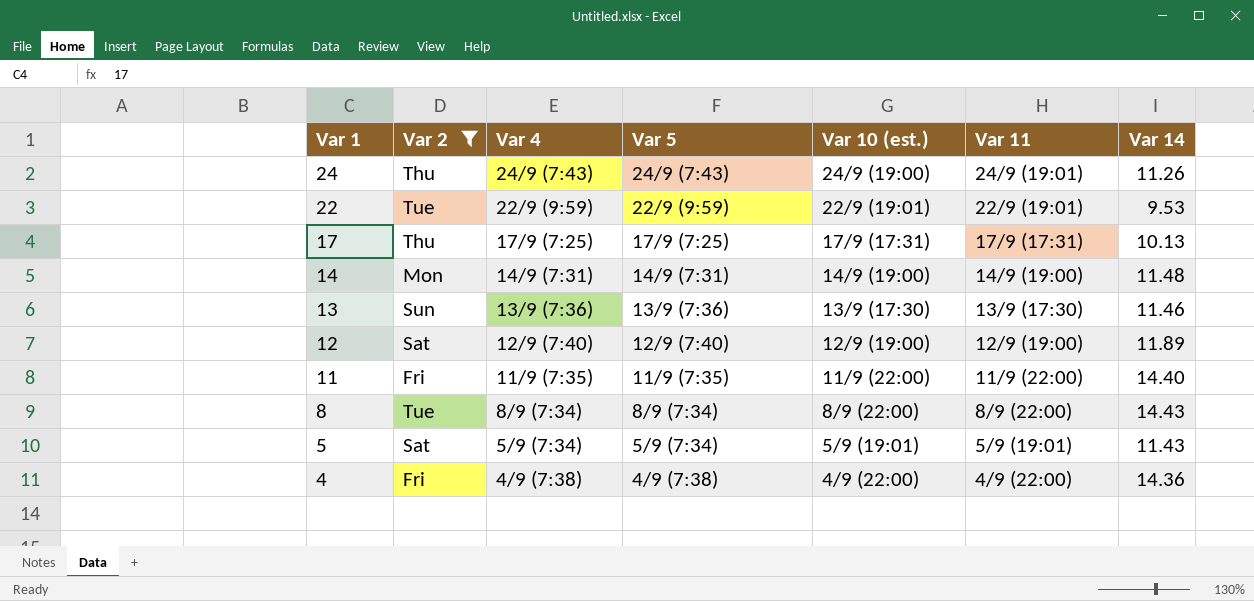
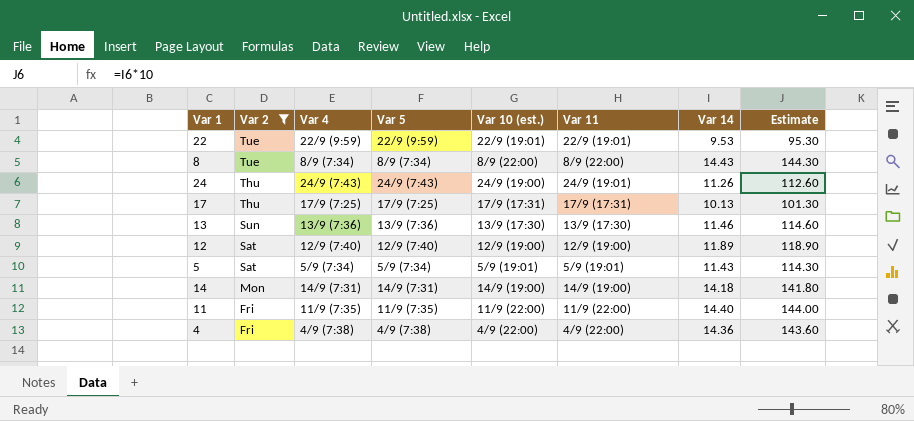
row order: Var 1 descending -> Var 2 descending
column Estimate | formula: none -> [Var 14] * 10
14 | Var 14: 11.48 -> 14.18

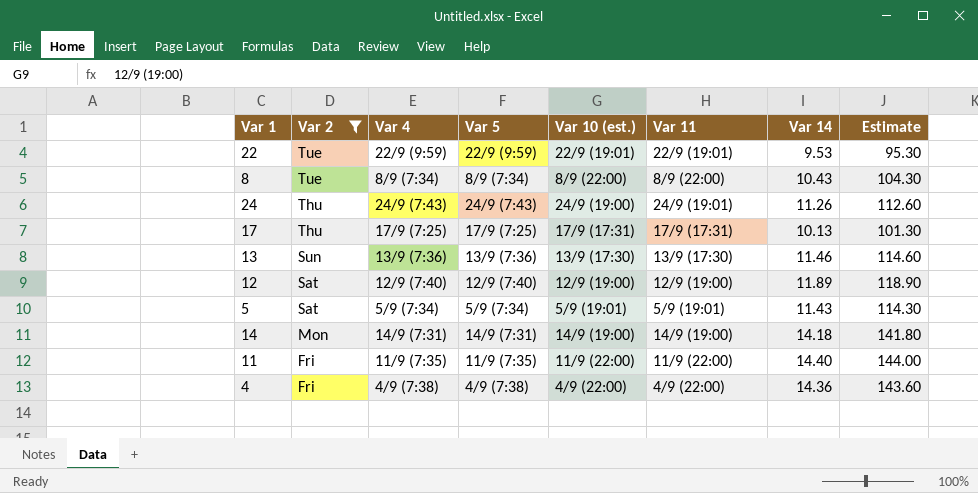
8 | Var 14: 14.43 -> 10.43
8 | Estimate: 144.30 -> 104.30

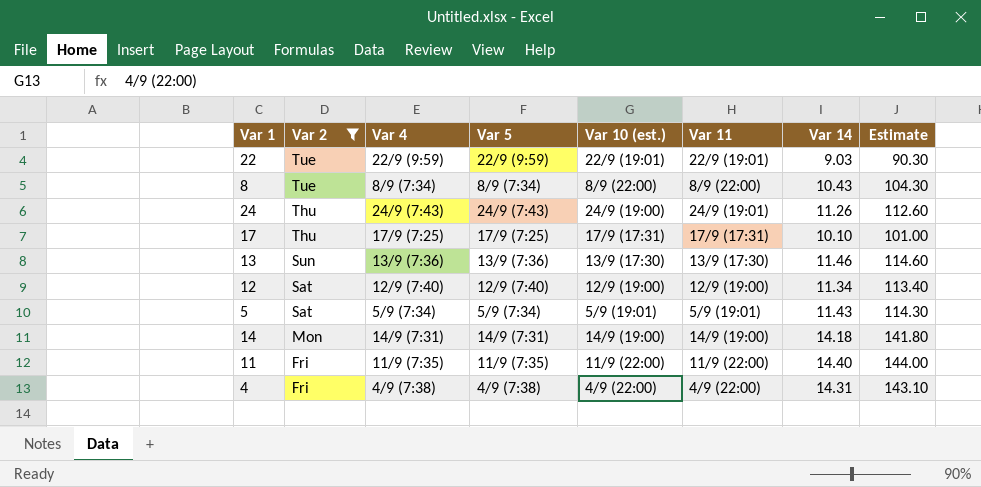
22 | Var 14: 9.53 -> 9.03
22 | Estimate: 95.30 -> 90.30
17 | Var 14: 10.13 -> 10.10
17 | Estimate: 101.30 -> 101.00
12 | Var 14: 11.89 -> 11.34
12 | Estimate: 118.90 -> 113.40
4 | Var 14: 14.36 -> 14.31
4 | Estimate: 143.60 -> 143.10

